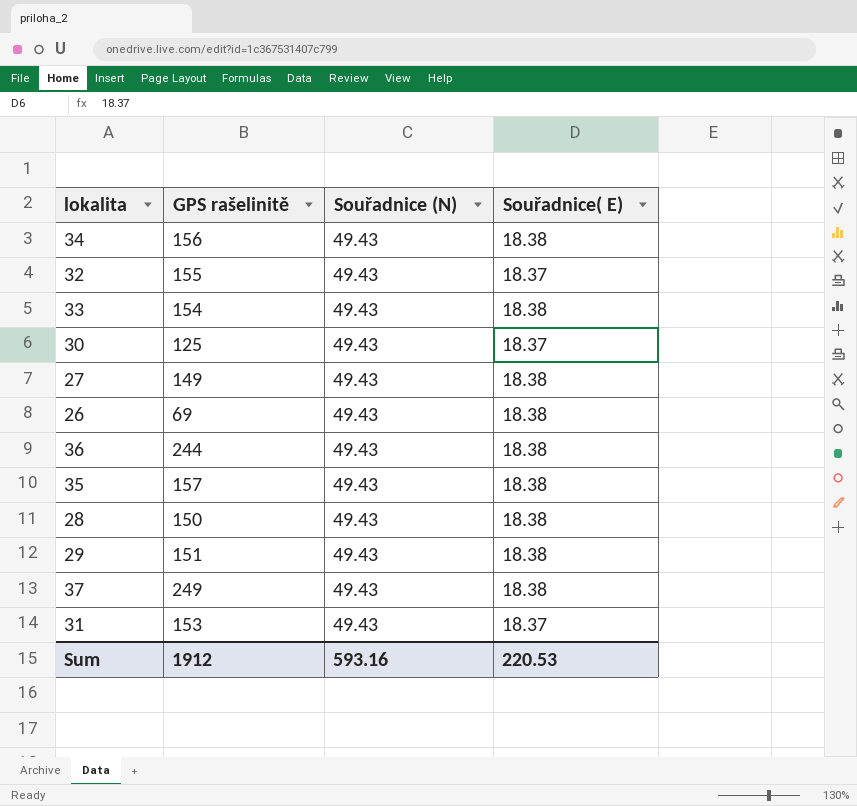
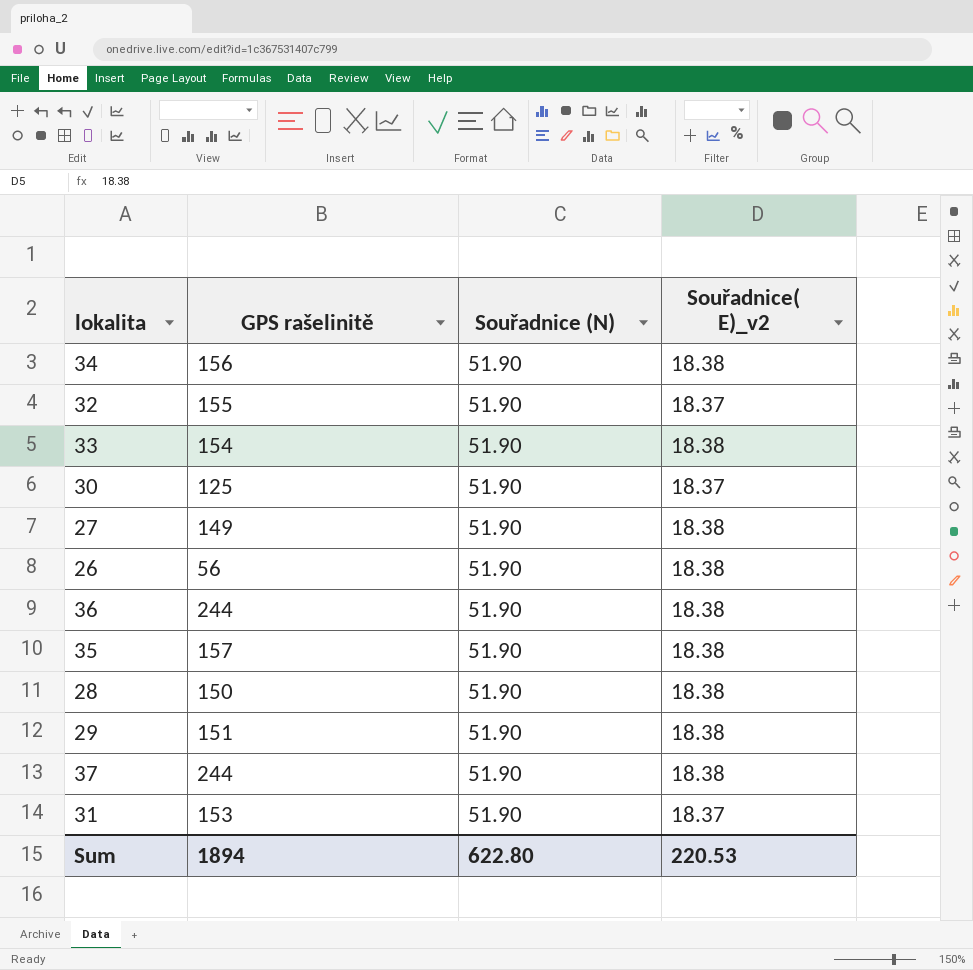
column name: Souřadnice( E) -> Souřadnice( E)_v2
34 | Souřadnice (N): 49.43 -> 51.90
32 | Souřadnice (N): 49.43 -> 51.90
33 | Souřadnice (N): 49.43 -> 51.90
30 | Souřadnice (N): 49.43 -> 51.90
27 | Souřadnice (N): 49.43 -> 51.90
26 | GPS rašelinitě: 69 -> 56
26 | Souřadnice (N): 49.43 -> 51.90
36 | Souřadnice (N): 49.43 -> 51.90
35 | Souřadnice (N): 49.43 -> 51.90
28 | Souřadnice (N): 49.43 -> 51.90
29 | Souřadnice (N): 49.43 -> 51.90
37 | GPS rašelinitě: 249 -> 244
37 | Souřadnice (N): 49.43 -> 51.90
31 | Souřadnice (N): 49.43 -> 51.90
Sum | GPS rašelinitě: 1912 -> 1894
Sum | Souřadnice (N): 593.16 -> 622.80

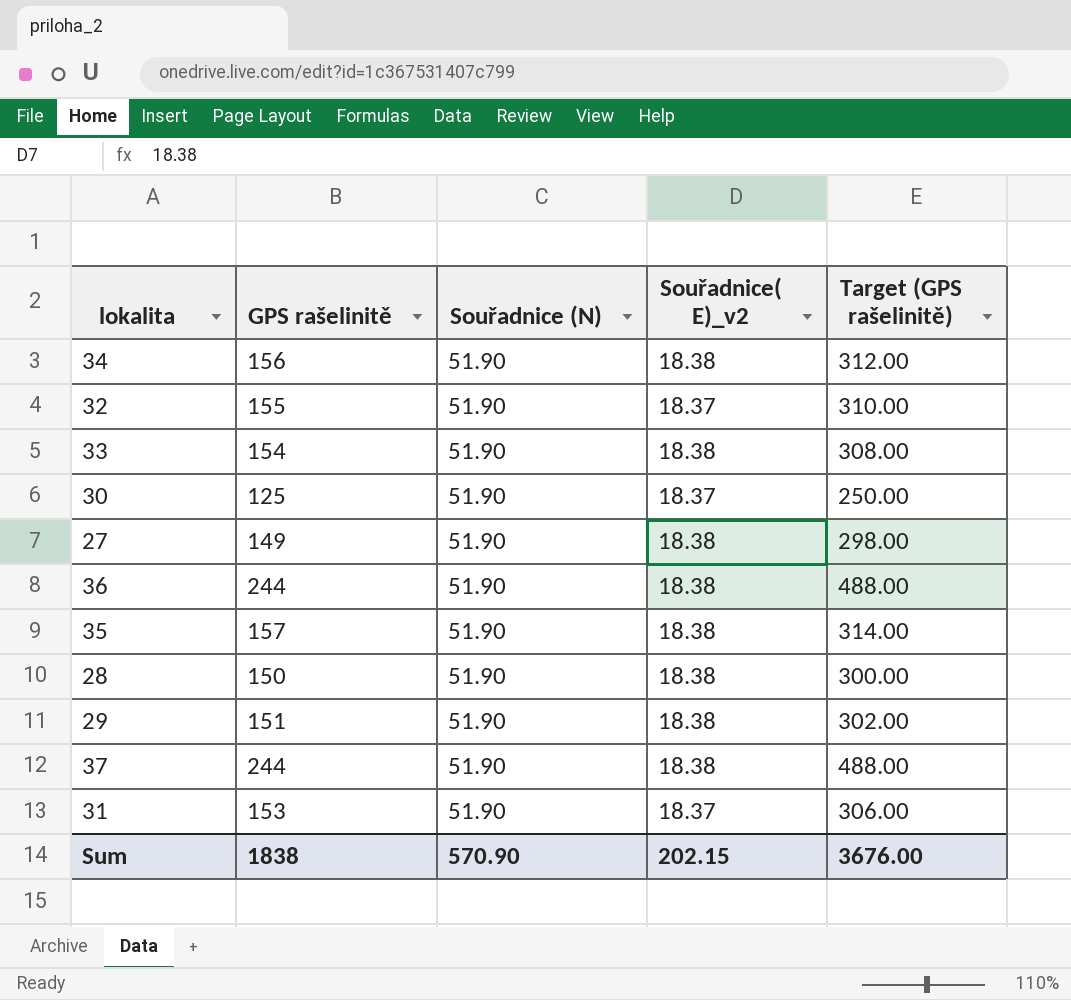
column Target (GPS rašelinitě) | formula: none -> [GPS rašelinitě] * 2
row 26: 56 | 51.90 | 18.38 -> none
Sum | GPS rašelinitě: 1894 -> 1838
Sum | Souřadnice (N): 622.80 -> 570.90
Sum | Souřadnice( E)_v2: 220.53 -> 202.15

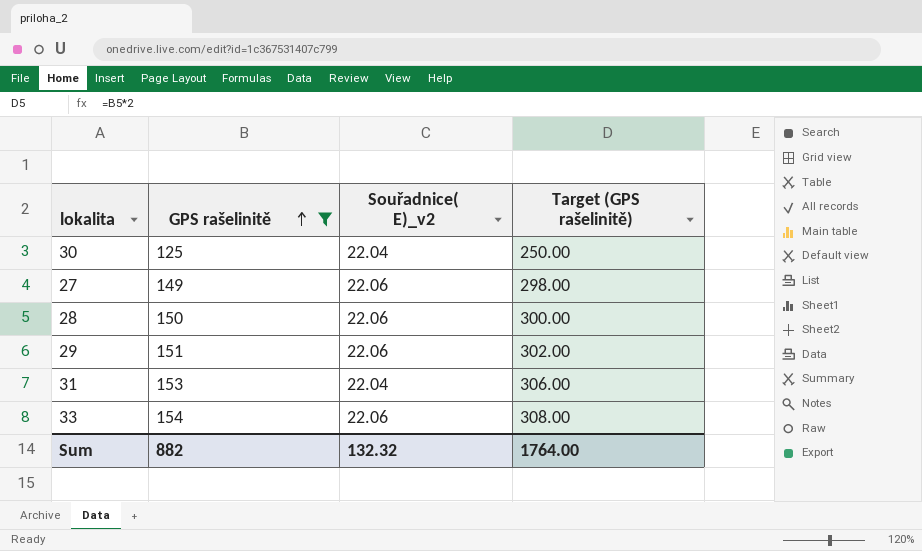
filter: none -> GPS rašelinitě <= 154
row order: none -> GPS rašelinitě ascending
column Souřadnice (N) | position: 3 -> none
30 | Souřadnice( E)_v2: 18.37 -> 22.04
27 | Souřadnice( E)_v2: 18.38 -> 22.06
28 | Souřadnice( E)_v2: 18.38 -> 22.06
29 | Souřadnice( E)_v2: 18.38 -> 22.06
31 | Souřadnice( E)_v2: 18.37 -> 22.04
33 | Souřadnice( E)_v2: 18.38 -> 22.06
Sum | GPS rašelinitě: 1838 -> 882
Sum | Souřadnice( E)_v2: 202.15 -> 132.32
Sum | Target (GPS rašelinitě): 3676.00 -> 1764.00

